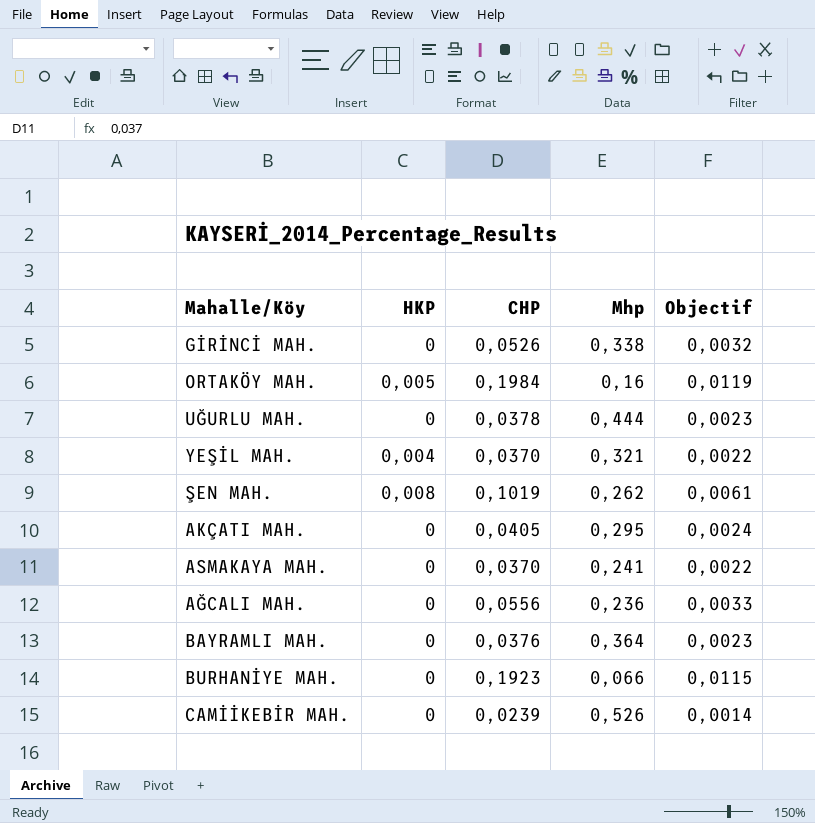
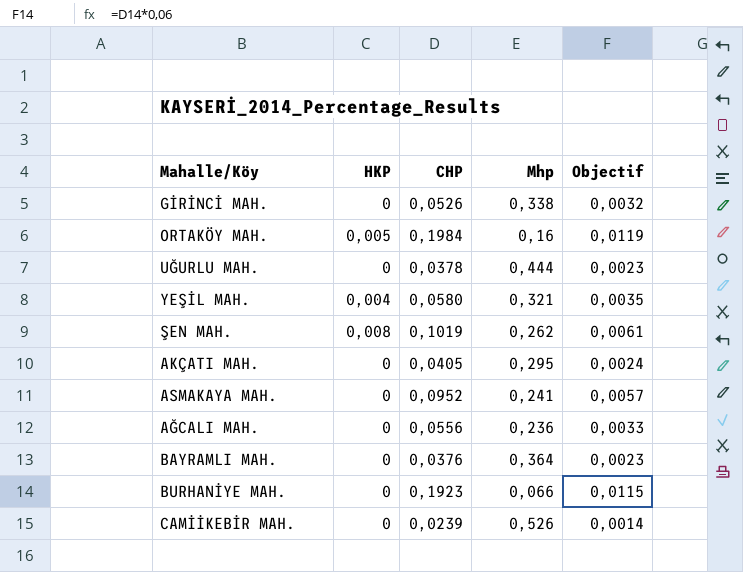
YEŞİL MAH. | CHP: 0,0370 -> 0,0580
YEŞİL MAH. | Objectif: 0,0022 -> 0,0035
ASMAKAYA MAH. | CHP: 0,0370 -> 0,0952
ASMAKAYA MAH. | Objectif: 0,0022 -> 0,0057

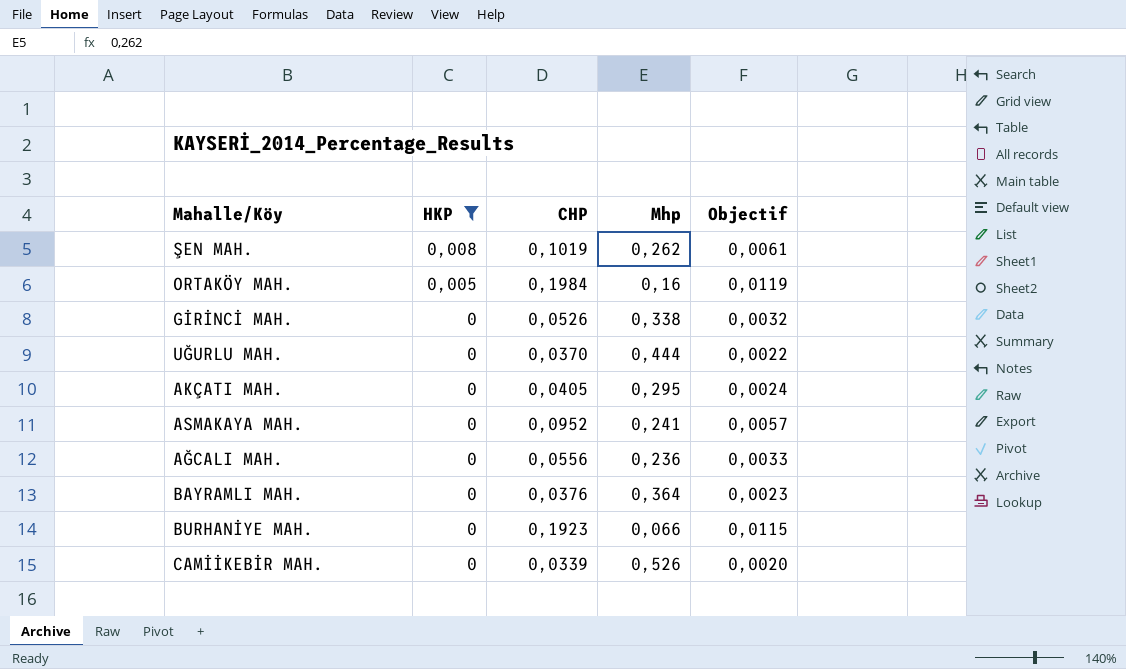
filter: none -> HKP != 0,004
row order: none -> HKP descending
UĞURLU MAH. | CHP: 0,0378 -> 0,0370
UĞURLU MAH. | Objectif: 0,0023 -> 0,0022
CAMİİKEBİR MAH. | CHP: 0,0239 -> 0,0339
CAMİİKEBİR MAH. | Objectif: 0,0014 -> 0,0020

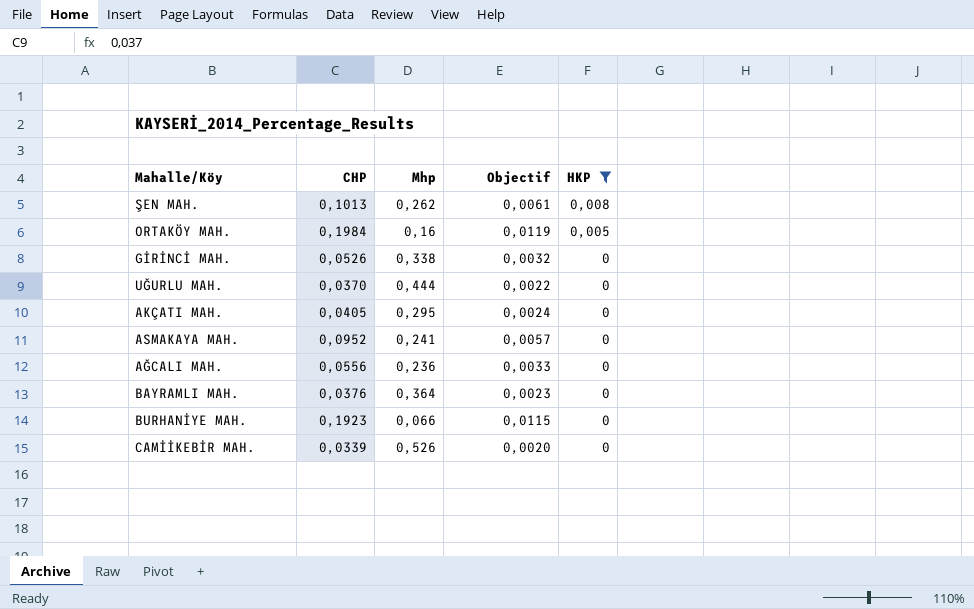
column HKP | position: 2 -> 5
ŞEN MAH. | CHP: 0,1019 -> 0,1013

